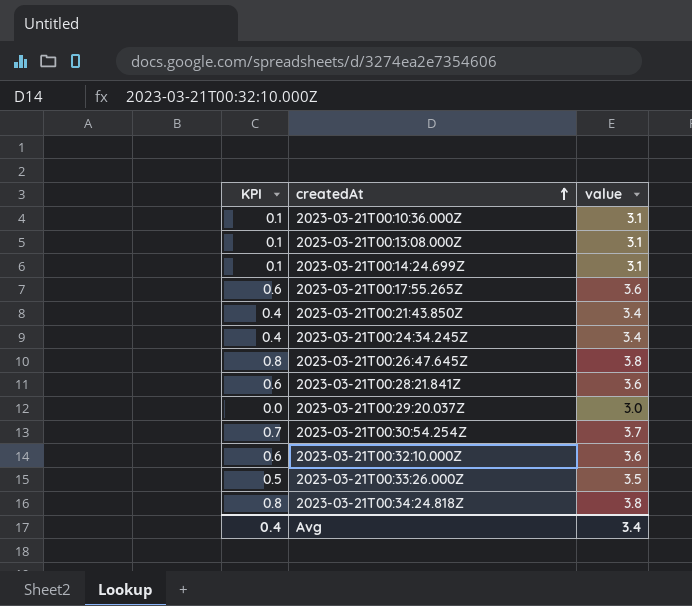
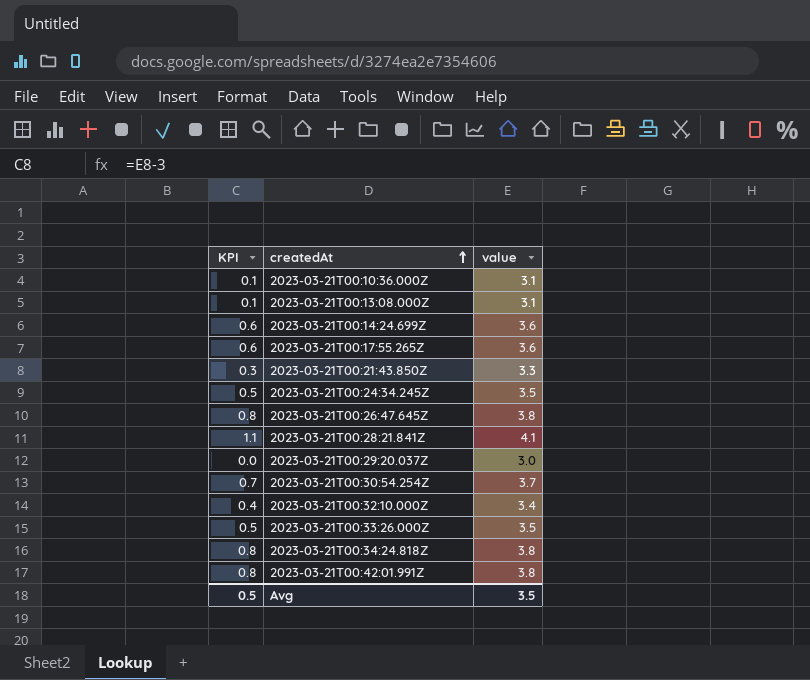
2023-03-21T00:14:24.699Z | KPI: 0.1 -> 0.6
2023-03-21T00:14:24.699Z | value: 3.1 -> 3.6
2023-03-21T00:21:43.850Z | KPI: 0.4 -> 0.3
2023-03-21T00:21:43.850Z | value: 3.4 -> 3.3
2023-03-21T00:24:34.245Z | KPI: 0.4 -> 0.5
2023-03-21T00:24:34.245Z | value: 3.4 -> 3.5
2023-03-21T00:28:21.841Z | KPI: 0.6 -> 1.1
2023-03-21T00:28:21.841Z | value: 3.6 -> 4.1
2023-03-21T00:32:10.000Z | KPI: 0.6 -> 0.4
2023-03-21T00:32:10.000Z | value: 3.6 -> 3.4
row 2023-03-21T00:42:01.991Z: none -> 0.8 | 3.8
Avg | KPI: 0.4 -> 0.5
Avg | value: 3.4 -> 3.5

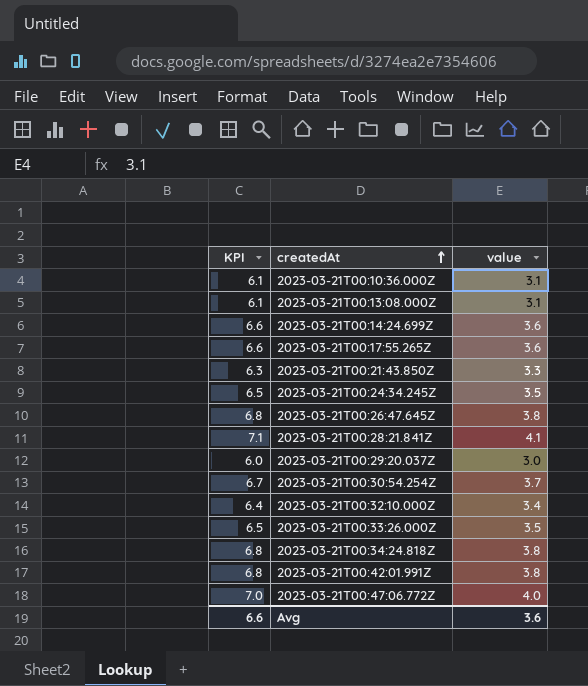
column KPI | formula: [value] - 3 -> [value] + 3
row 2023-03-21T00:47:06.772Z: none -> 7.0 | 4.0
Avg | KPI: 0.5 -> 6.6
Avg | value: 3.5 -> 3.6

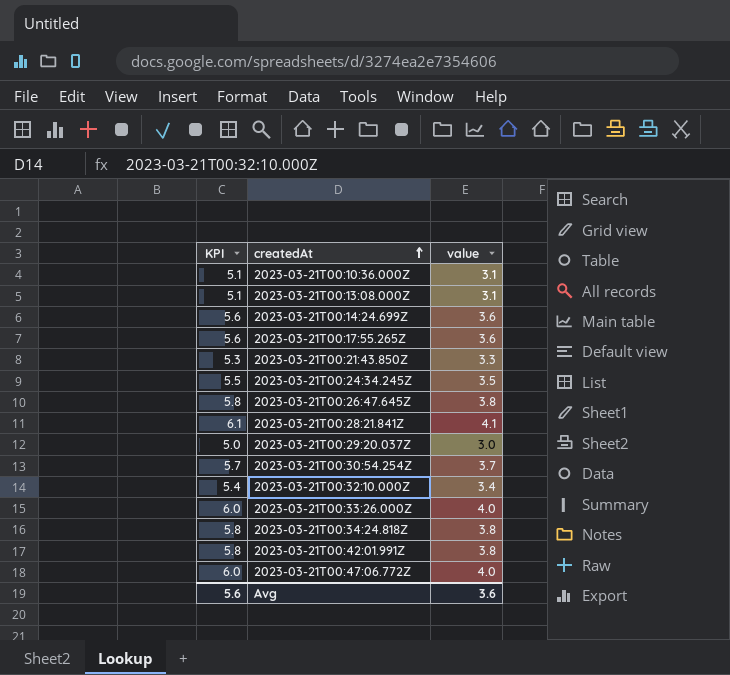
column KPI | formula: [value] + 3 -> [value] + 2
2023-03-21T00:33:26.000Z | value: 3.5 -> 4.0
Avg | KPI: 6.6 -> 5.6

